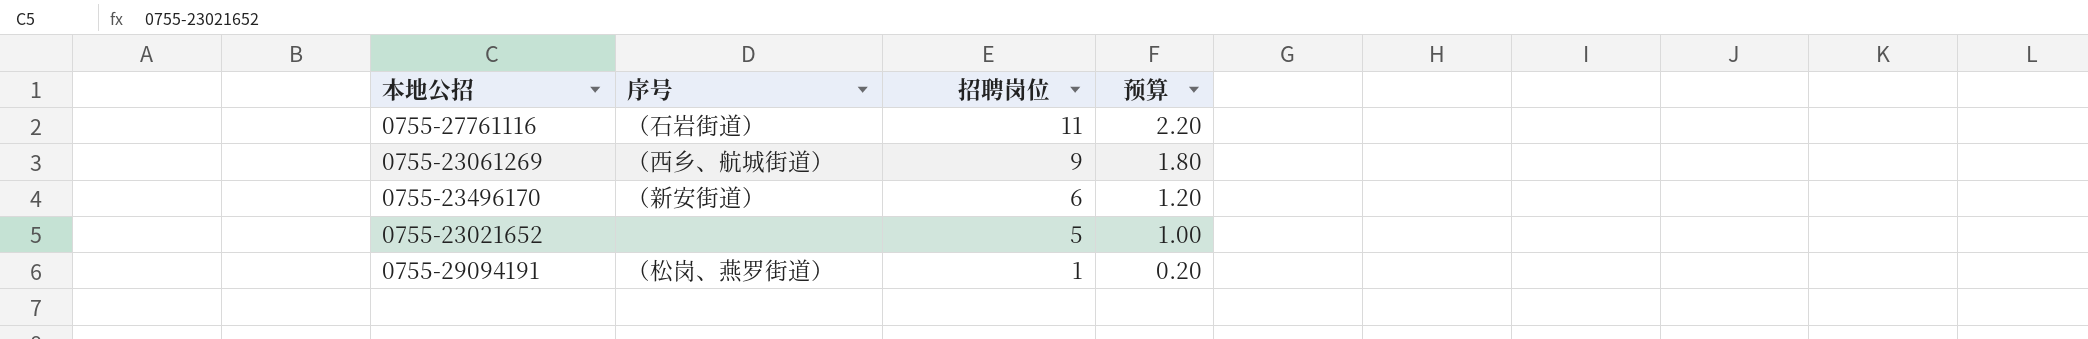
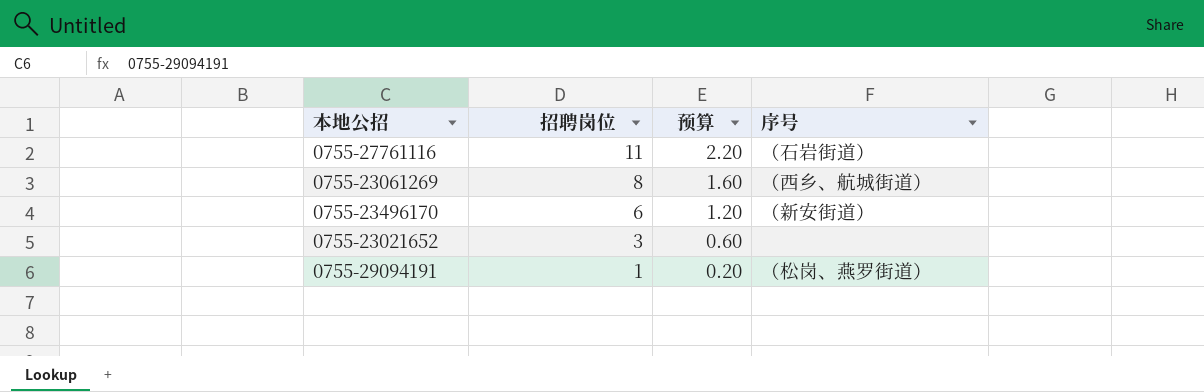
column 序号 | position: 2 -> 4
0755-23061269 | 招聘岗位: 9 -> 8
0755-23061269 | 预算: 1.80 -> 1.60
0755-23021652 | 招聘岗位: 5 -> 3
0755-23021652 | 预算: 1.00 -> 0.60

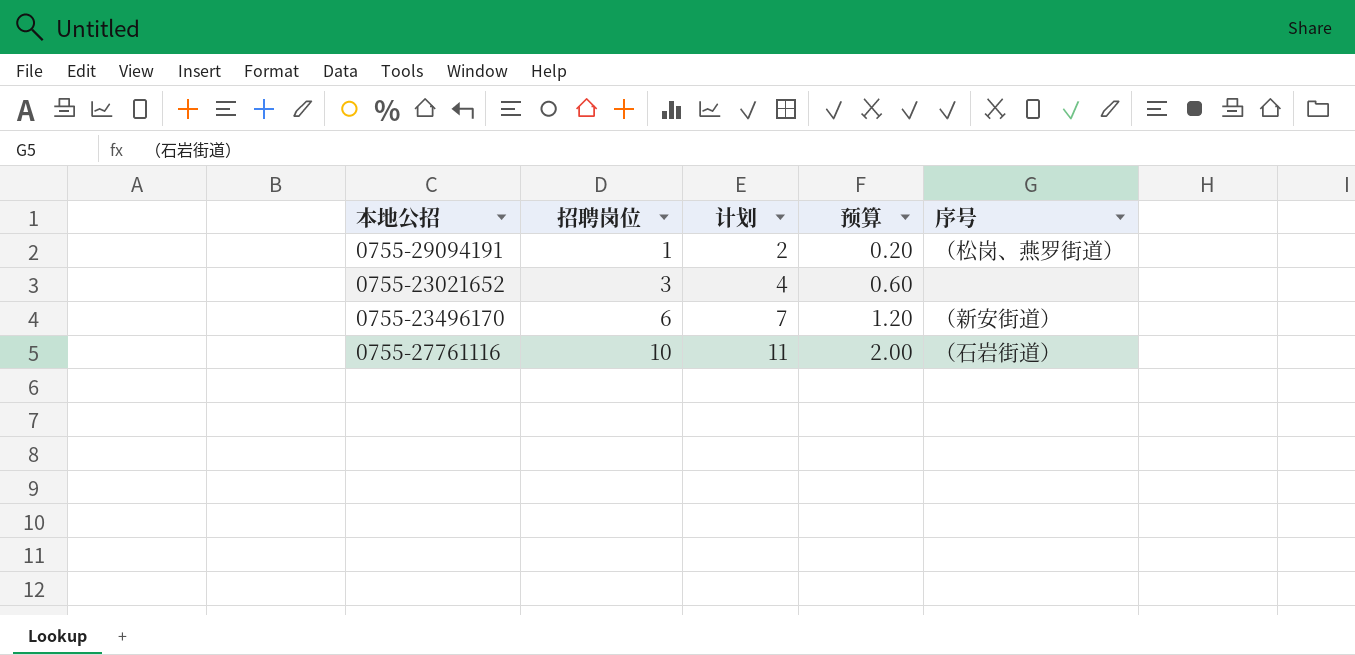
row order: 招聘岗位 descending -> 招聘岗位 ascending
column 计划 | formula: none -> [招聘岗位] + 1
row 0755-23061269: 8 | 1.60 | （西乡、航城街道） -> none
0755-27761116 | 招聘岗位: 11 -> 10
0755-27761116 | 预算: 2.20 -> 2.00

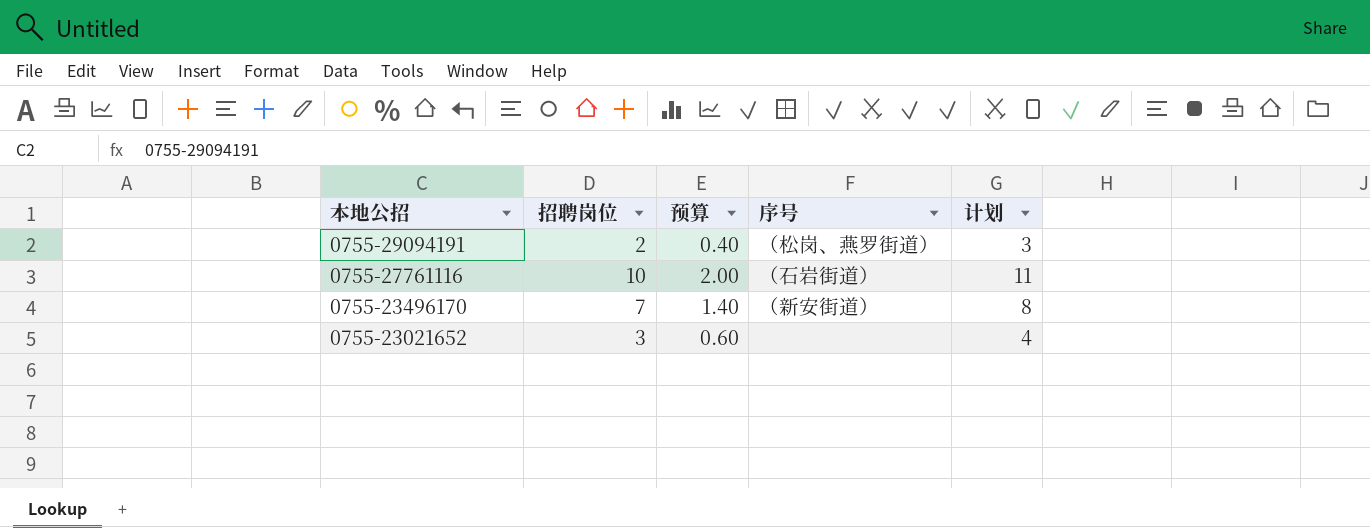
row order: 招聘岗位 ascending -> 本地公招 descending
column 计划 | position: 3 -> 5
0755-29094191 | 招聘岗位: 1 -> 2
0755-29094191 | 预算: 0.20 -> 0.40
0755-29094191 | 计划: 2 -> 3
0755-23496170 | 招聘岗位: 6 -> 7
0755-23496170 | 预算: 1.20 -> 1.40
0755-23496170 | 计划: 7 -> 8

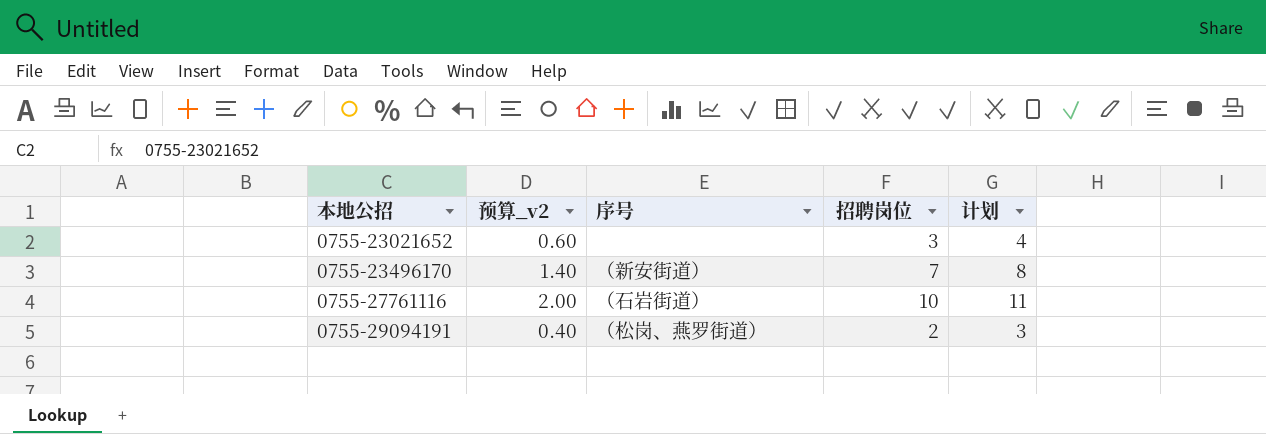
row order: 本地公招 descending -> 本地公招 ascending
column name: 预算 -> 预算_v2
column 招聘岗位 | position: 2 -> 4

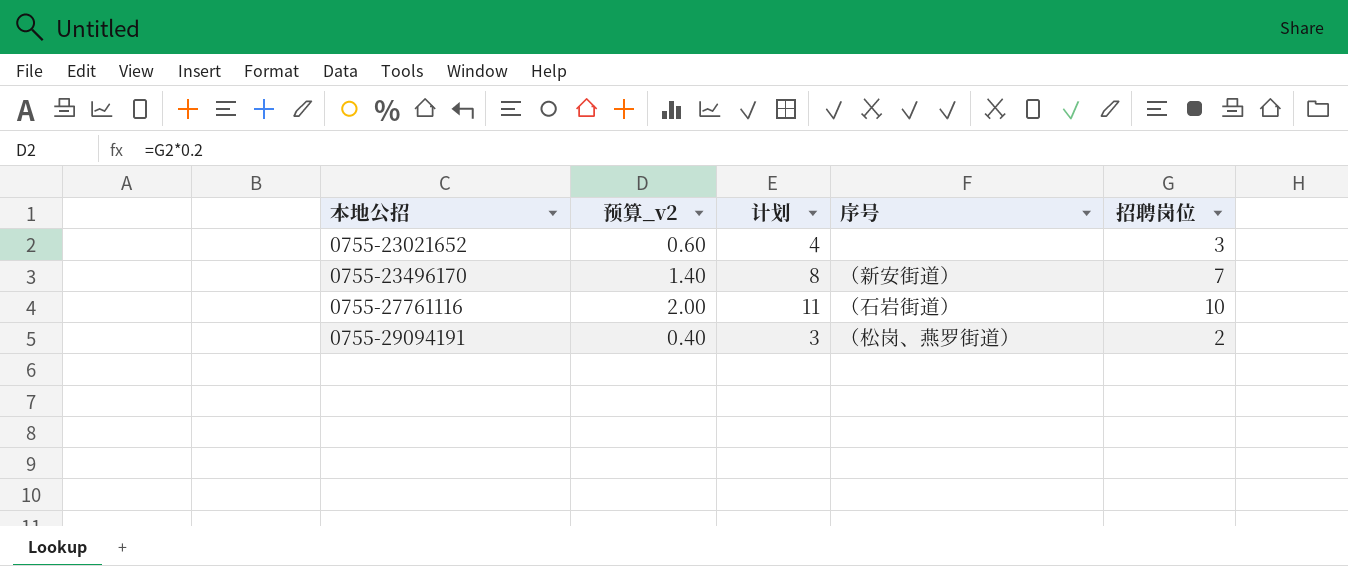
column 计划 | position: 5 -> 3

